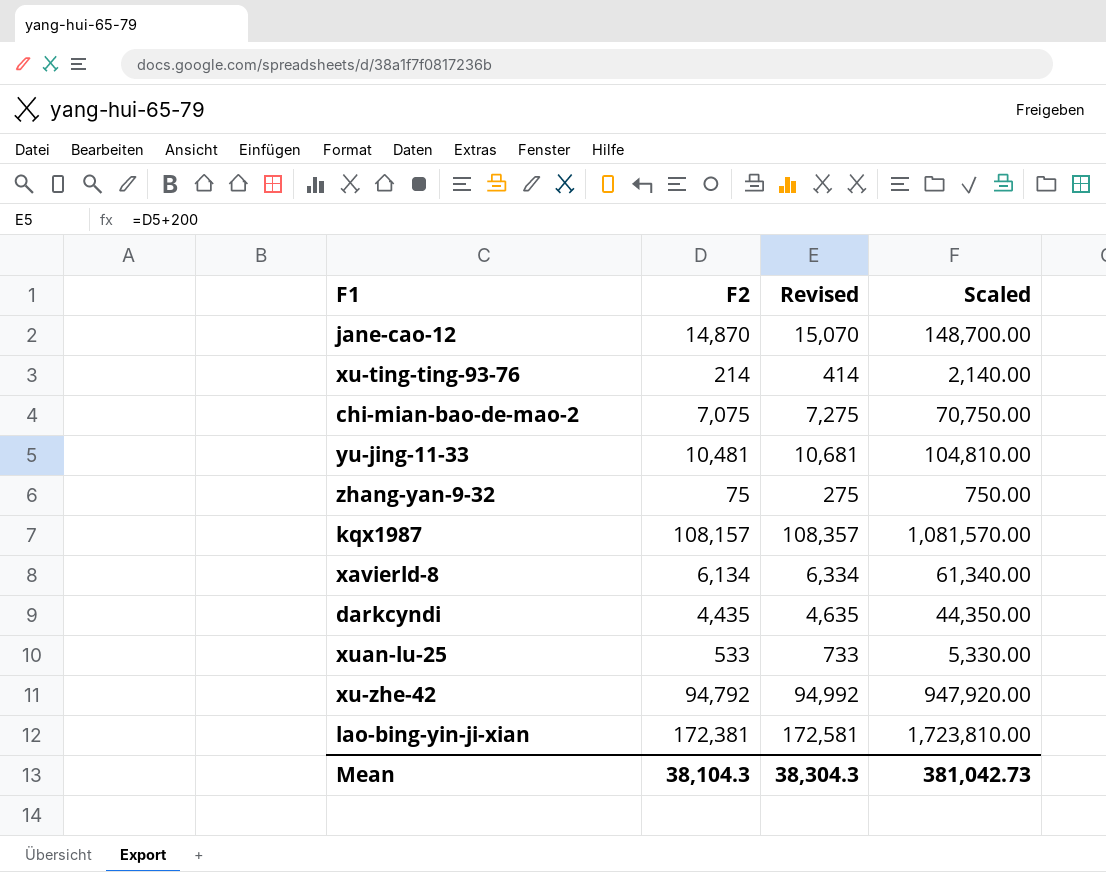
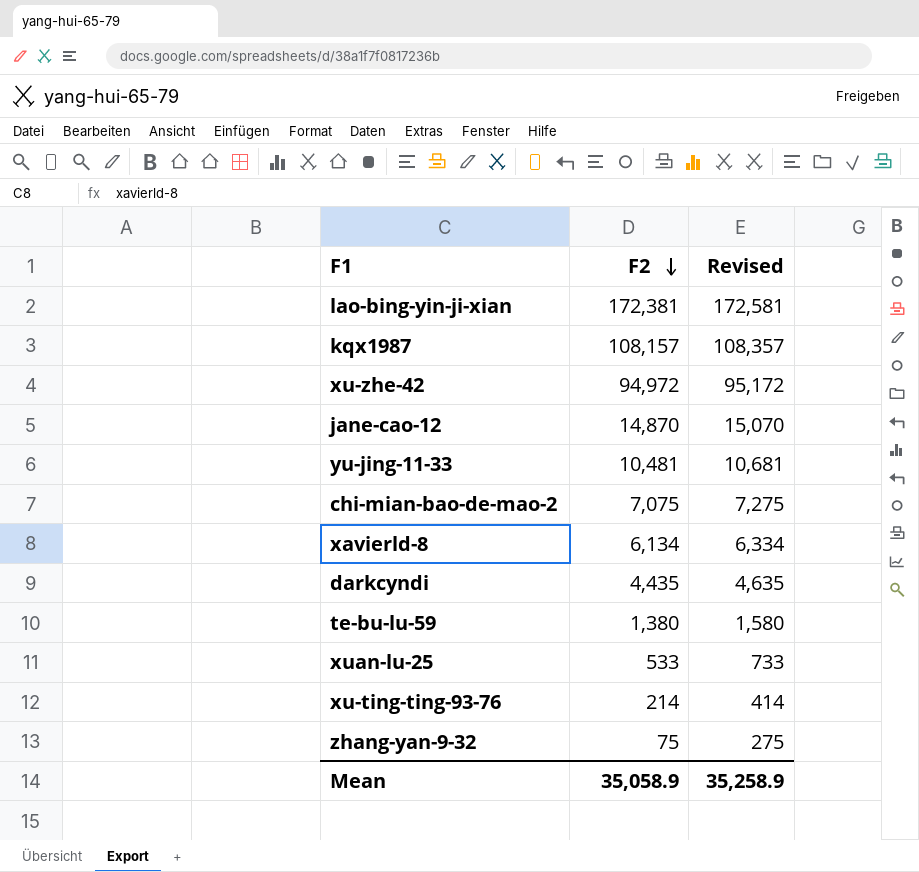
row order: none -> F2 descending
column Scaled | formula: [F2] * 10 -> none
xu-zhe-42 | F2: 94,792 -> 94,972
xu-zhe-42 | Revised: 94,992 -> 95,172
row te-bu-lu-59: none -> 1,380 | 1,580
Mean | F2: 38,104.3 -> 35,058.9
Mean | Revised: 38,304.3 -> 35,258.9

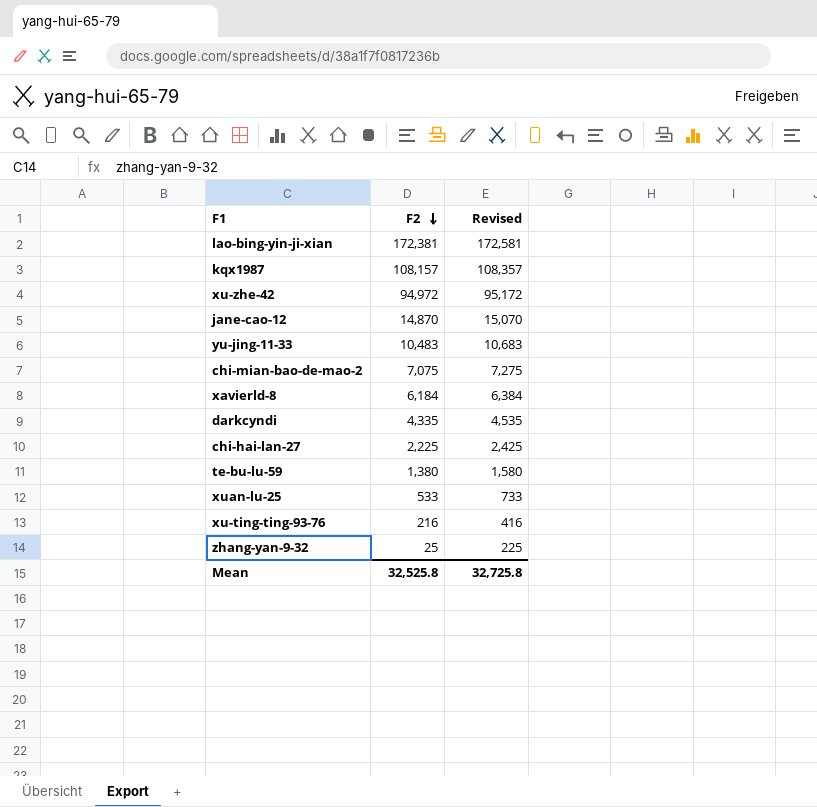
yu-jing-11-33 | F2: 10,481 -> 10,483
yu-jing-11-33 | Revised: 10,681 -> 10,683
xavierld-8 | F2: 6,134 -> 6,184
xavierld-8 | Revised: 6,334 -> 6,384
darkcyndi | F2: 4,435 -> 4,335
darkcyndi | Revised: 4,635 -> 4,535
row chi-hai-lan-27: none -> 2,225 | 2,425
xu-ting-ting-93-76 | F2: 214 -> 216
xu-ting-ting-93-76 | Revised: 414 -> 416
zhang-yan-9-32 | F2: 75 -> 25
zhang-yan-9-32 | Revised: 275 -> 225
Mean | F2: 35,058.9 -> 32,525.8
Mean | Revised: 35,258.9 -> 32,725.8

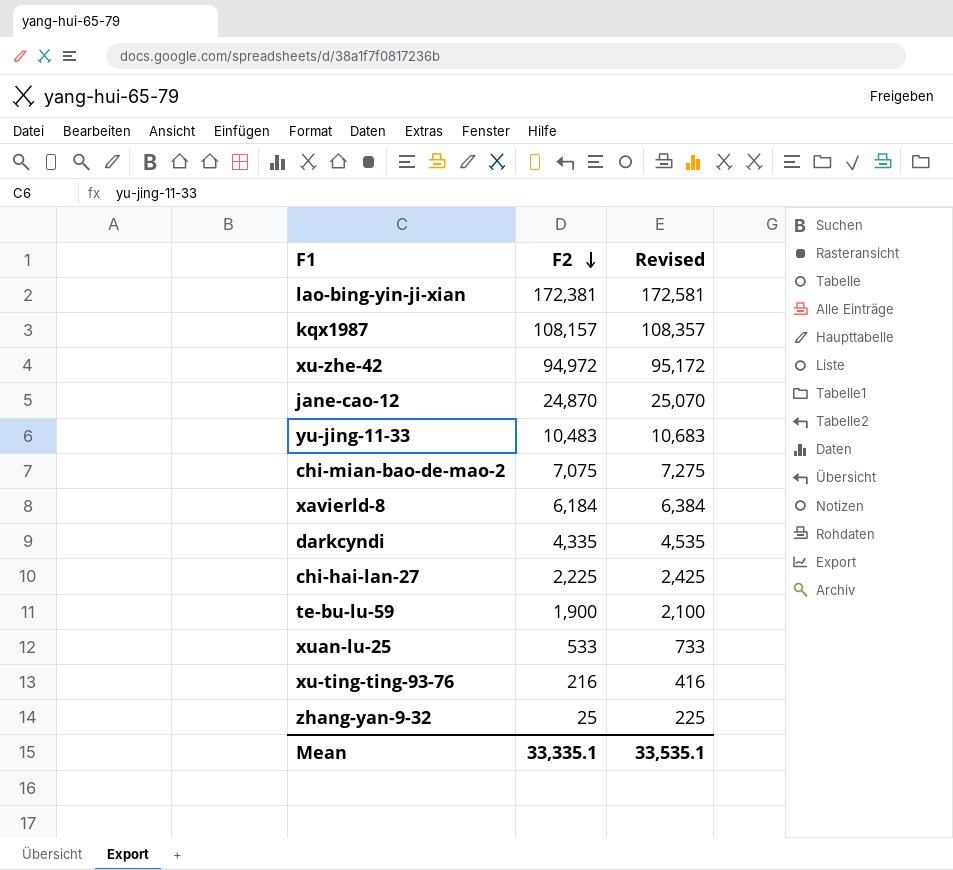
jane-cao-12 | F2: 14,870 -> 24,870
jane-cao-12 | Revised: 15,070 -> 25,070
te-bu-lu-59 | F2: 1,380 -> 1,900
te-bu-lu-59 | Revised: 1,580 -> 2,100
Mean | F2: 32,525.8 -> 33,335.1
Mean | Revised: 32,725.8 -> 33,535.1

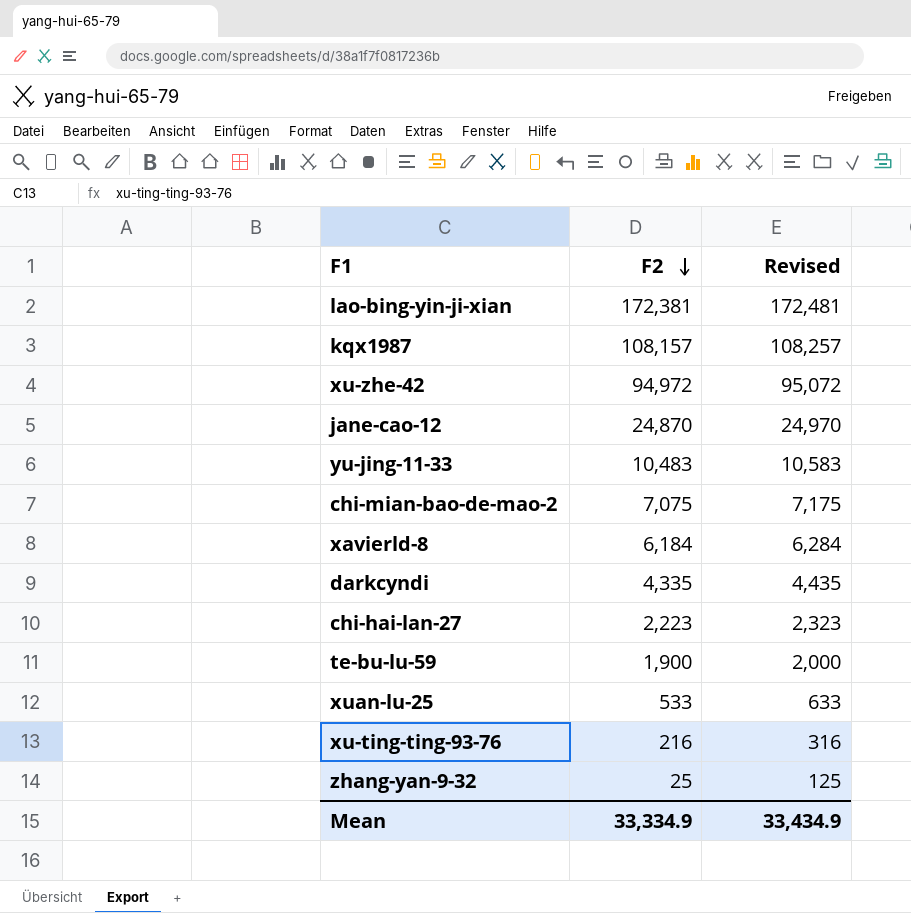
column Revised | formula: [F2] + 200 -> [F2] + 100
chi-hai-lan-27 | F2: 2,225 -> 2,223
Mean | F2: 33,335.1 -> 33,334.9
Mean | Revised: 33,535.1 -> 33,434.9

